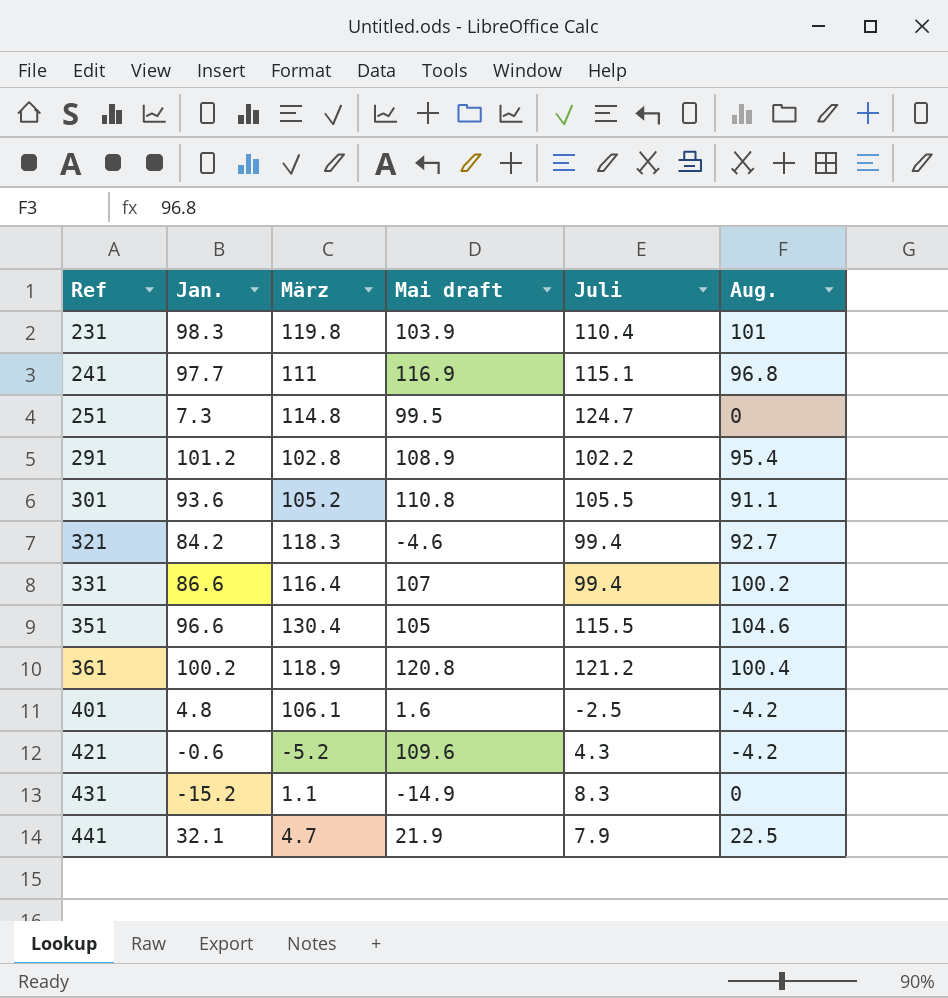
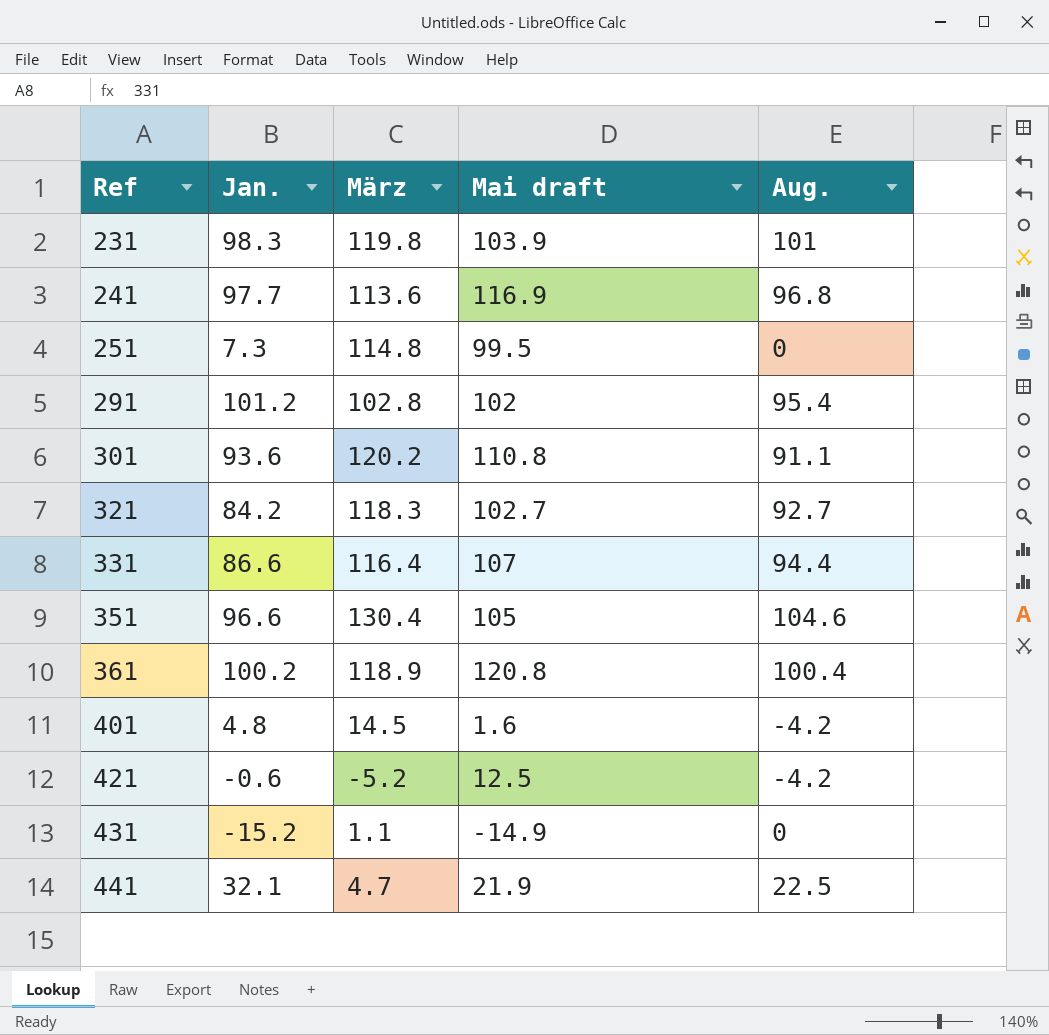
column Juli | position: 5 -> none
241 | März: 111 -> 113.6
291 | Mai draft: 108.9 -> 102
301 | März: 105.2 -> 120.2
321 | Mai draft: -4.6 -> 102.7
331 | Aug.: 100.2 -> 94.4
401 | März: 106.1 -> 14.5
421 | Mai draft: 109.6 -> 12.5

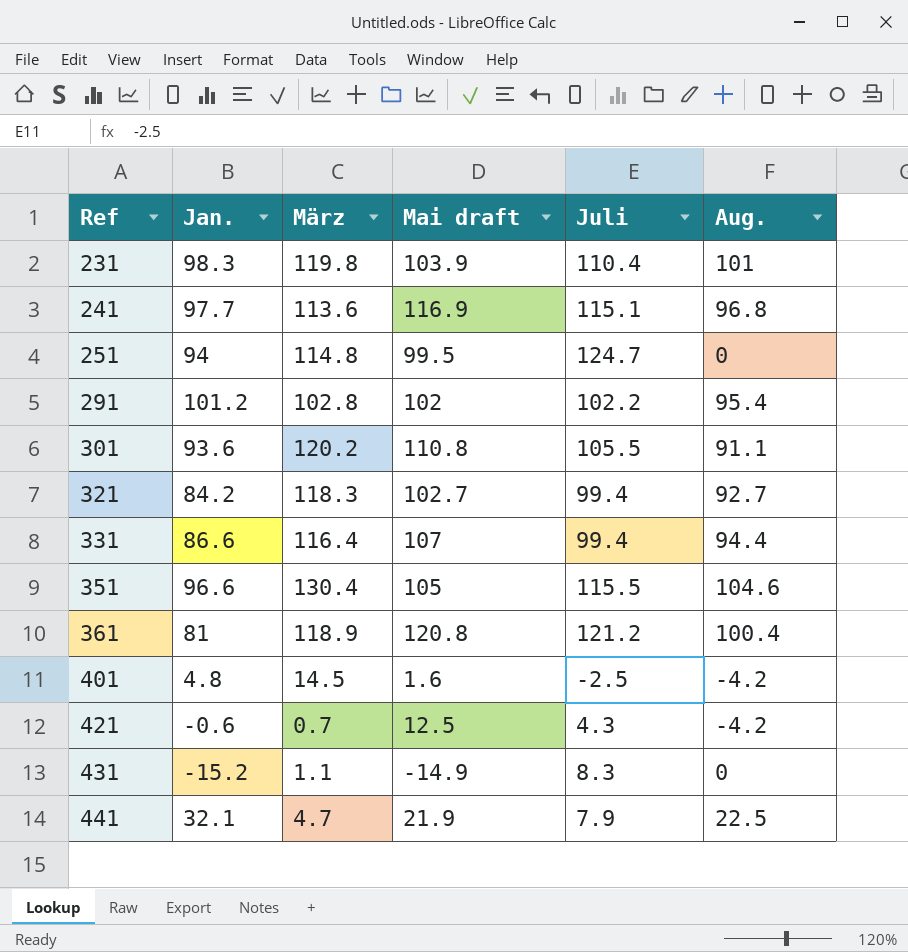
column Juli | position: none -> 5
251 | Jan.: 7.3 -> 94
361 | Jan.: 100.2 -> 81
421 | März: -5.2 -> 0.7

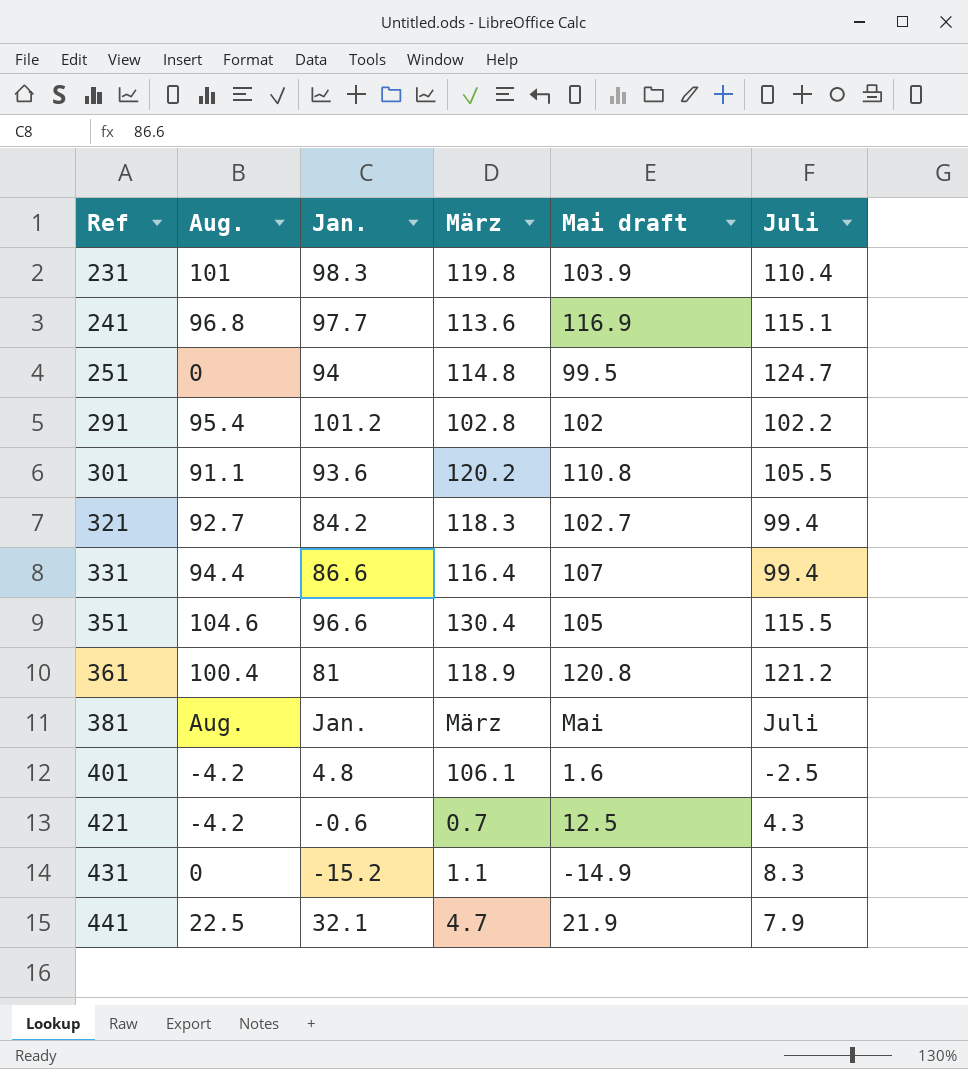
column Aug. | position: 6 -> 2
row 381: none -> Aug. | Jan. | März | Mai | Juli
401 | März: 14.5 -> 106.1

